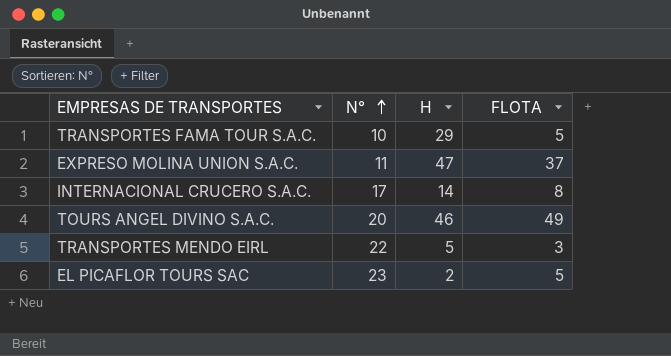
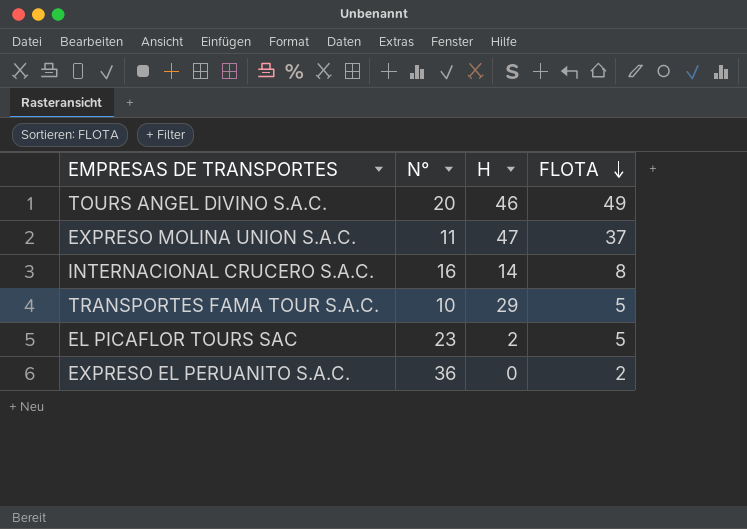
row order: N° ascending -> FLOTA descending
row TRANSPORTES MENDO EIRL: 22 | 5 | 3 -> none
INTERNACIONAL CRUCERO S.A.C. | N°: 17 -> 16
row EXPRESO EL PERUANITO S.A.C.: none -> 36 | 0 | 2

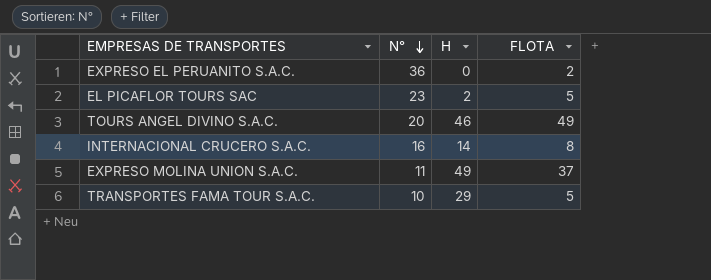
row order: FLOTA descending -> N° descending
EXPRESO MOLINA UNION S.A.C. | H: 47 -> 49

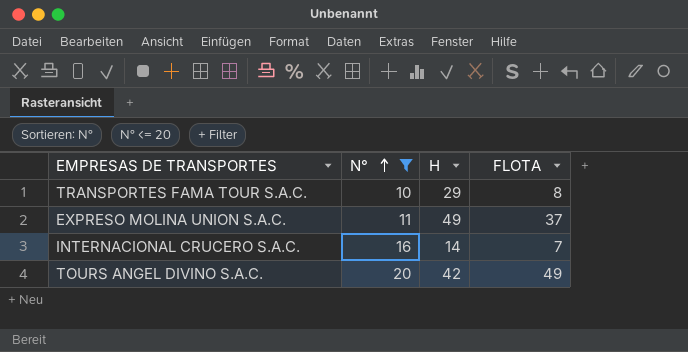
filter: none -> N° <= 20
row order: N° descending -> N° ascending
TRANSPORTES FAMA TOUR S.A.C. | FLOTA: 5 -> 8
INTERNACIONAL CRUCERO S.A.C. | FLOTA: 8 -> 7
TOURS ANGEL DIVINO S.A.C. | H: 46 -> 42

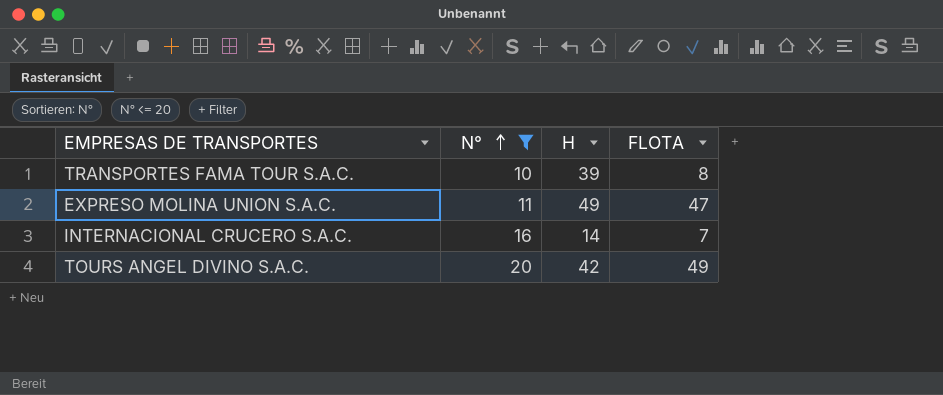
TRANSPORTES FAMA TOUR S.A.C. | H: 29 -> 39
EXPRESO MOLINA UNION S.A.C. | FLOTA: 37 -> 47

